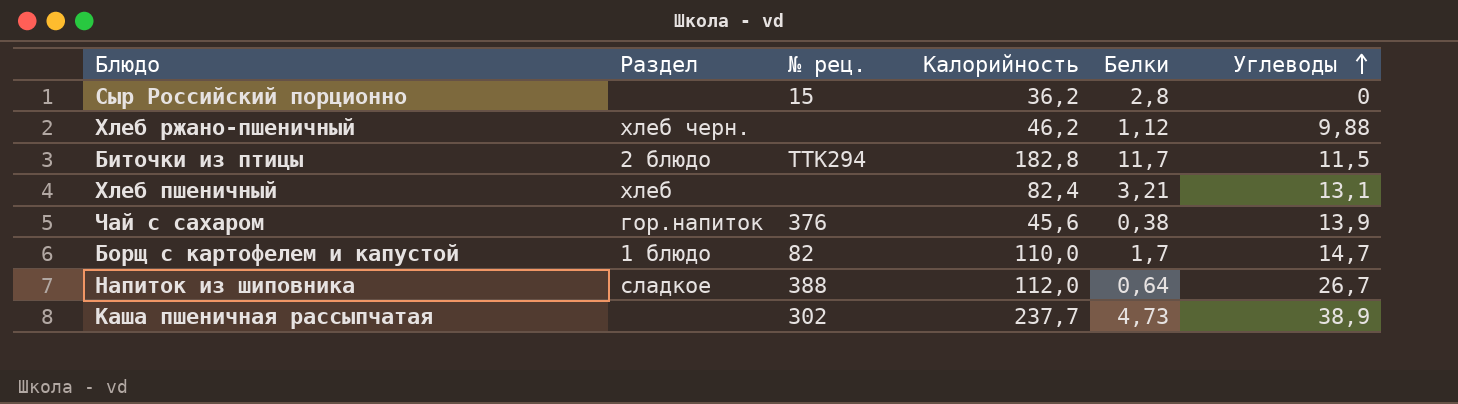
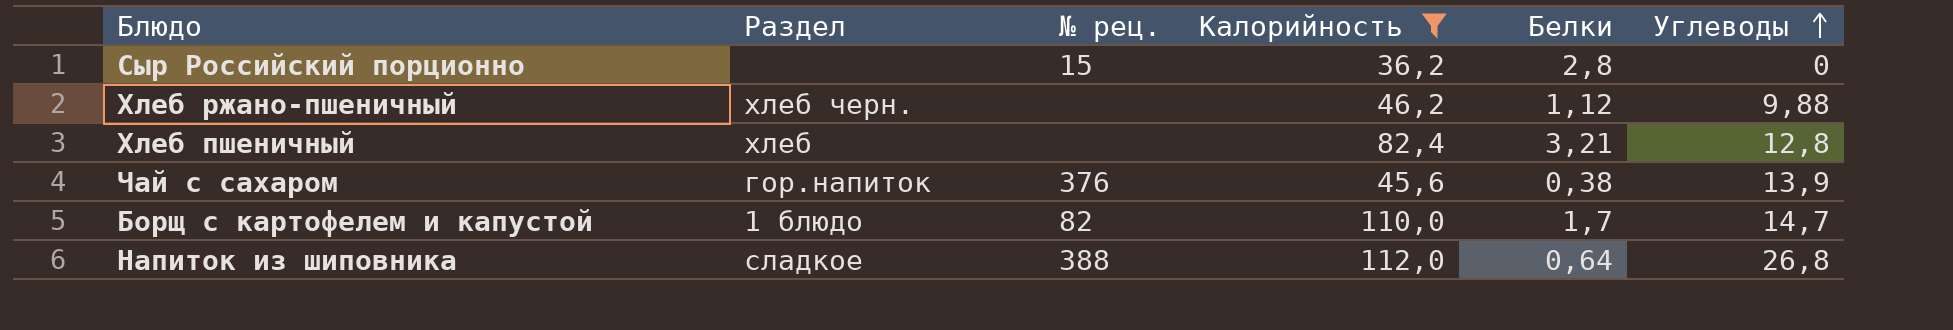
filter: none -> Калорийность <= 112,0
Хлеб пшеничный | Углеводы: 13,1 -> 12,8
Напиток из шиповника | Углеводы: 26,7 -> 26,8

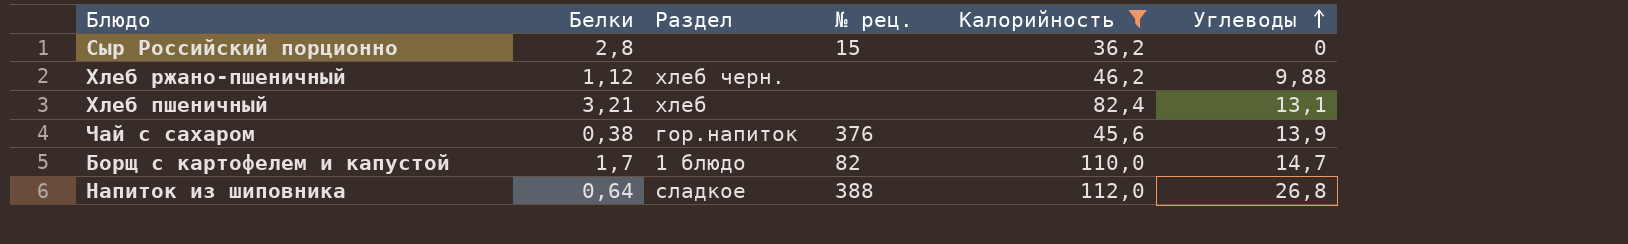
column Белки | position: 5 -> 2
Хлеб пшеничный | Углеводы: 12,8 -> 13,1

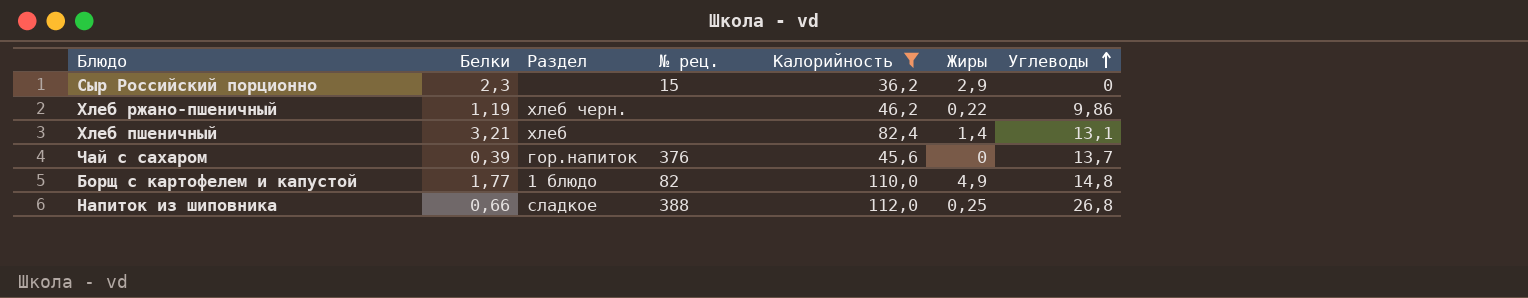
column Жиры | position: none -> 6
Сыр Российский порционно | Белки: 2,8 -> 2,3
Хлеб ржано-пшеничный | Белки: 1,12 -> 1,19
Хлеб ржано-пшеничный | Углеводы: 9,88 -> 9,86
Чай с сахаром | Белки: 0,38 -> 0,39
Чай с сахаром | Углеводы: 13,9 -> 13,7
Борщ с картофелем и капустой | Белки: 1,7 -> 1,77
Борщ с картофелем и капустой | Углеводы: 14,7 -> 14,8
Напиток из шиповника | Белки: 0,64 -> 0,66

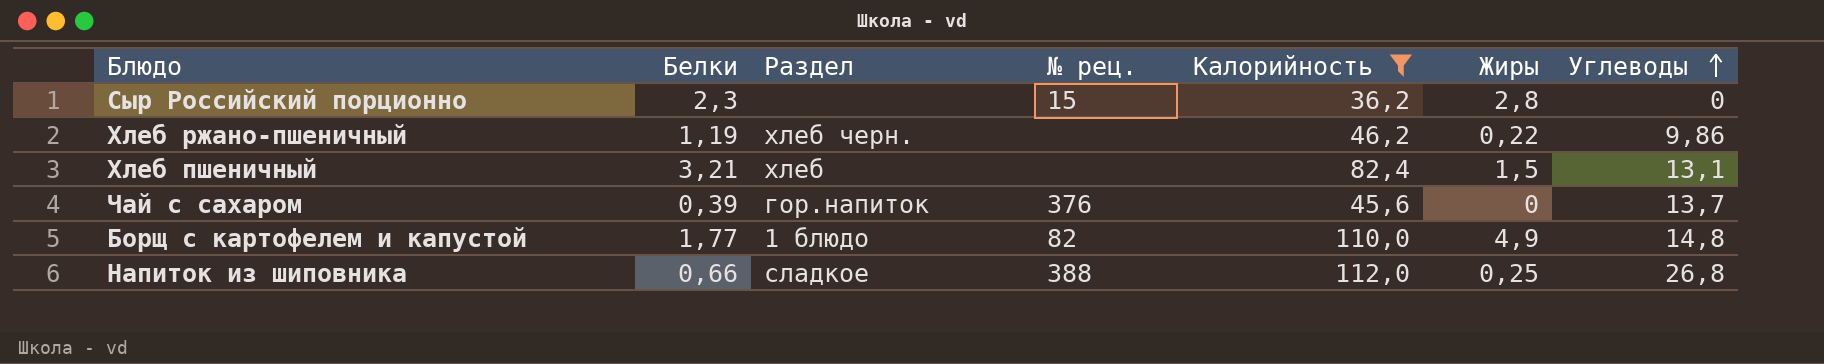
Сыр Российский порционно | Жиры: 2,9 -> 2,8
Хлеб пшеничный | Жиры: 1,4 -> 1,5

